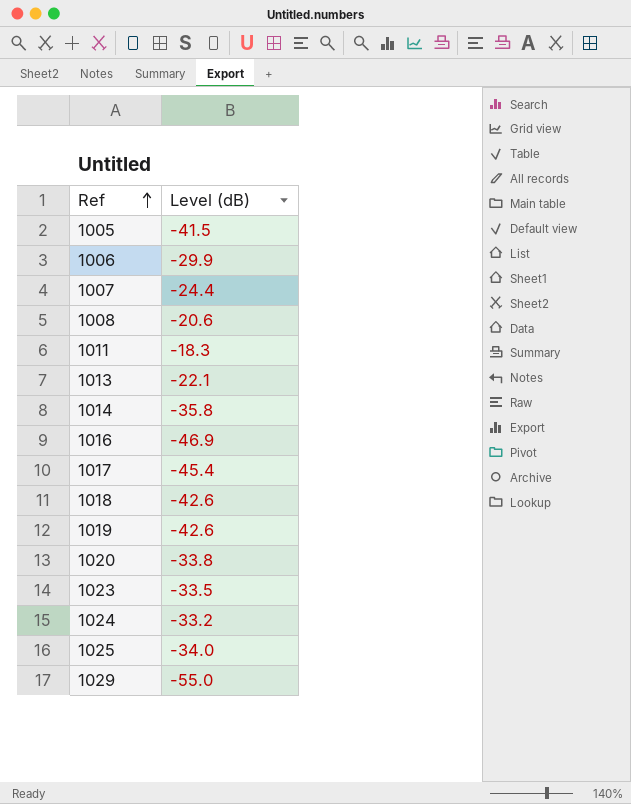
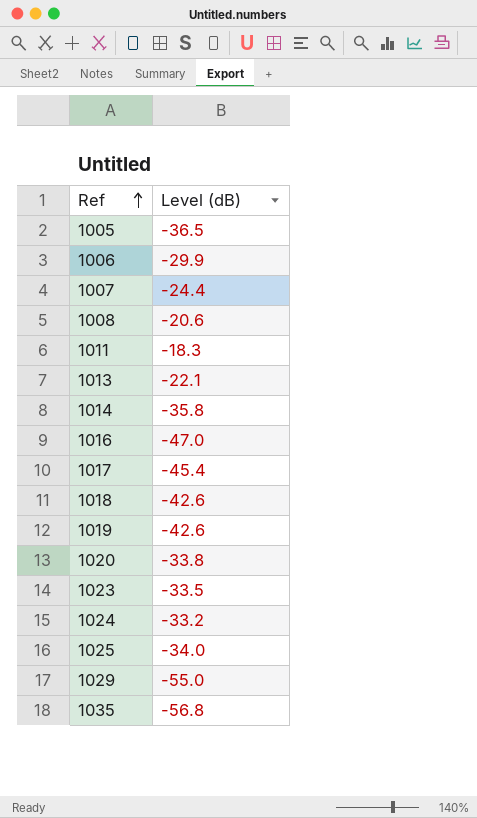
1005 | Level (dB): -41.5 -> -36.5
1016 | Level (dB): -46.9 -> -47.0
row 1035: none -> -56.8

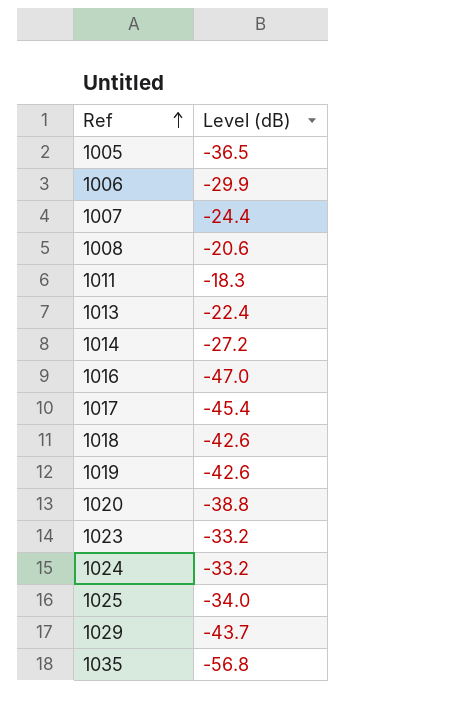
1013 | Level (dB): -22.1 -> -22.4
1014 | Level (dB): -35.8 -> -27.2
1020 | Level (dB): -33.8 -> -38.8
1023 | Level (dB): -33.5 -> -33.2
1029 | Level (dB): -55.0 -> -43.7

